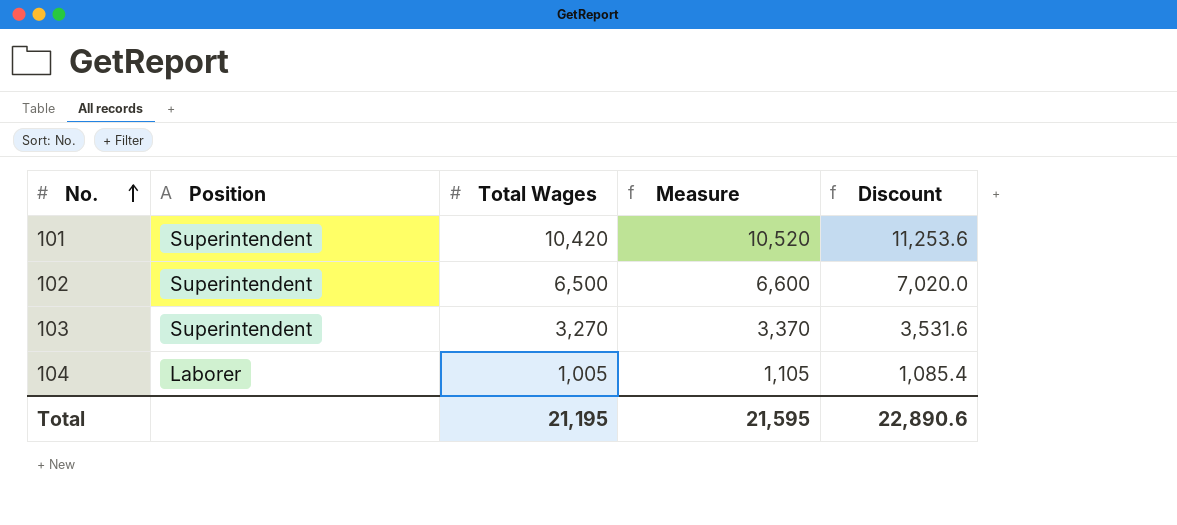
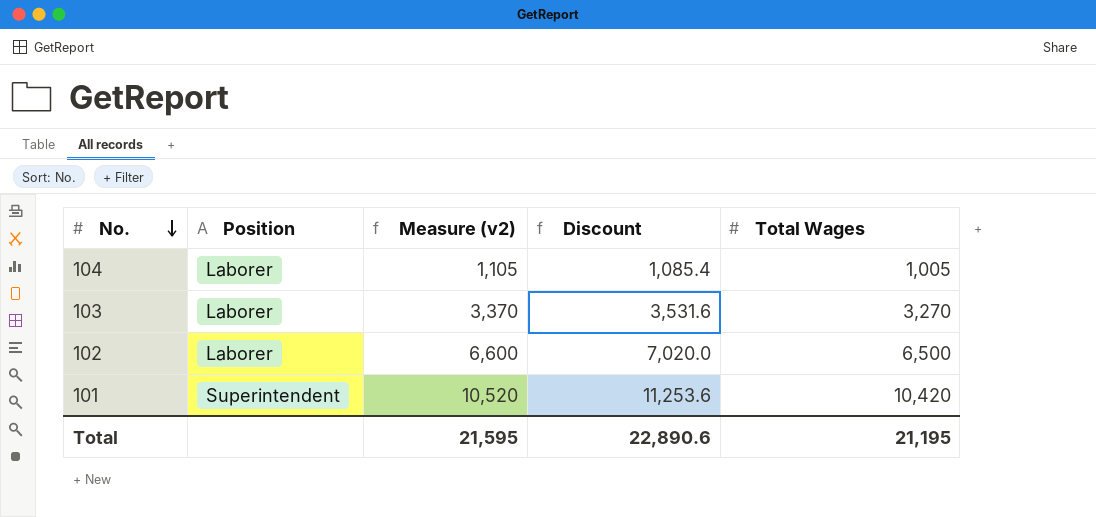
row order: No. ascending -> No. descending
column name: Measure -> Measure (v2)
column Total Wages | position: 3 -> 5
103 | Position: Superintendent -> Laborer
102 | Position: Superintendent -> Laborer

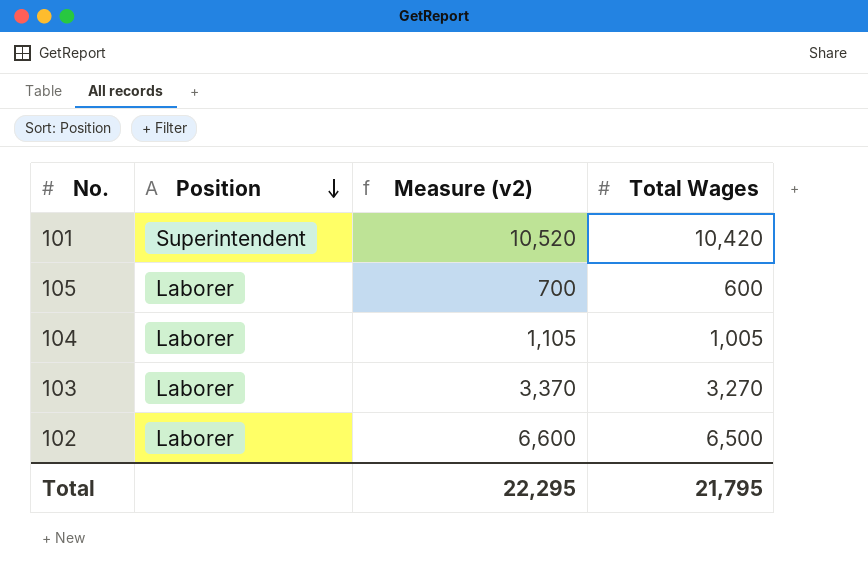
row order: No. descending -> Position descending
column Discount | formula: [Total Wages] * 1.08 -> none
row 105: none -> Laborer | 700 | 600
Total | Measure (v2): 21,595 -> 22,295
Total | Total Wages: 21,195 -> 21,795

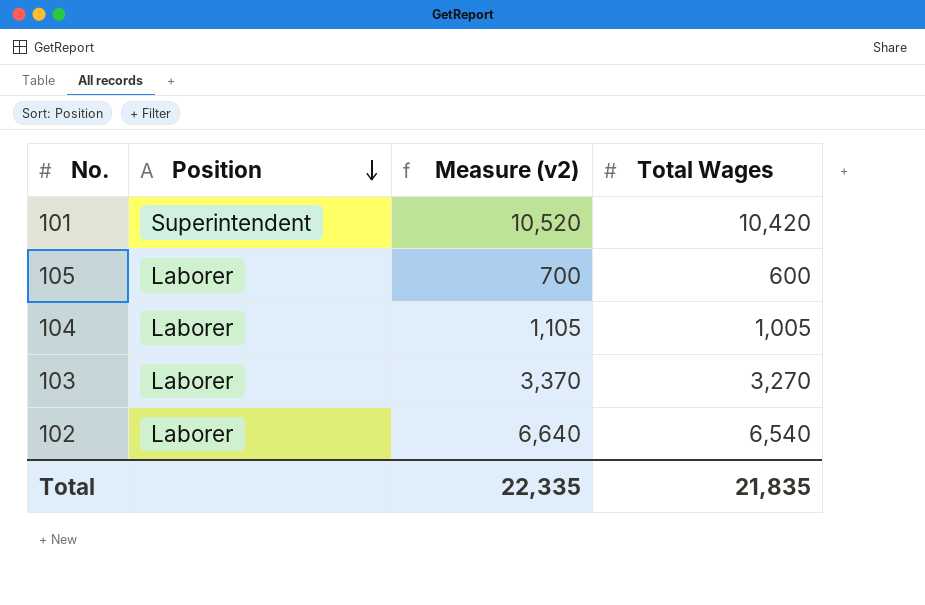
102 | Measure (v2): 6,600 -> 6,640
102 | Total Wages: 6,500 -> 6,540
Total | Measure (v2): 22,295 -> 22,335
Total | Total Wages: 21,795 -> 21,835

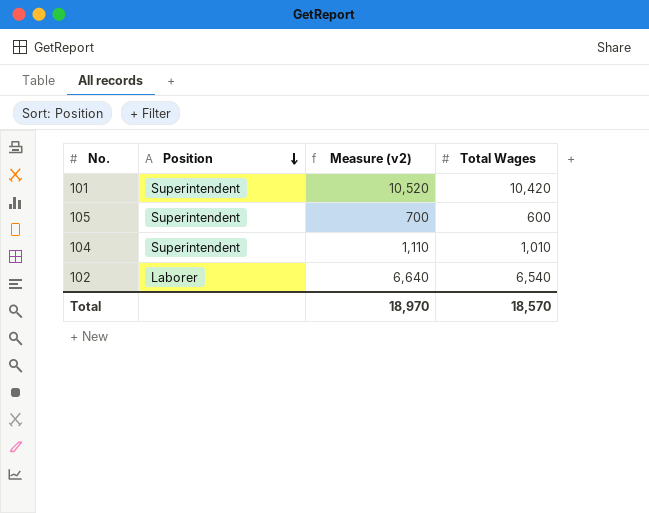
row 103: Laborer | 3,370 | 3,270 -> none
105 | Position: Laborer -> Superintendent
104 | Position: Laborer -> Superintendent
104 | Measure (v2): 1,105 -> 1,110
104 | Total Wages: 1,005 -> 1,010
Total | Measure (v2): 22,335 -> 18,970
Total | Total Wages: 21,835 -> 18,570

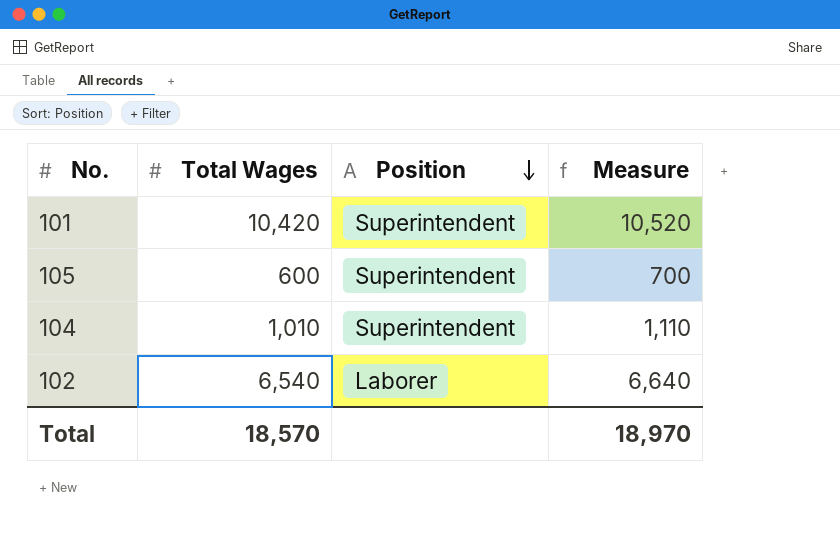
column Total Wages | position: 4 -> 2
column name: Measure (v2) -> Measure

